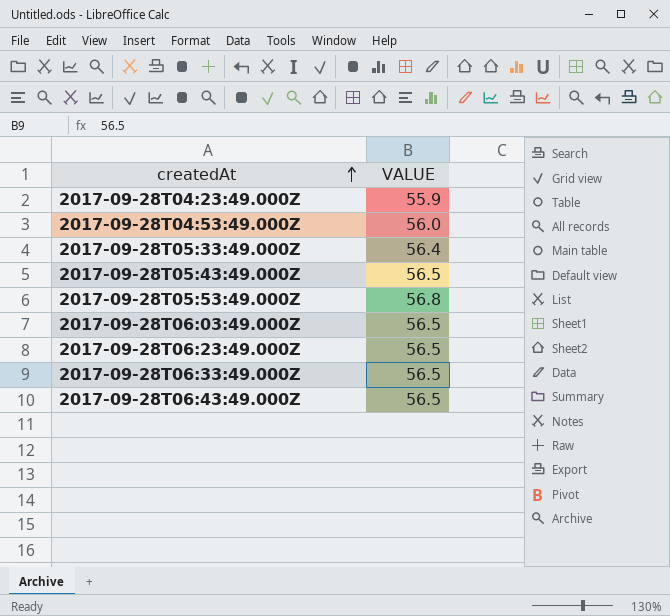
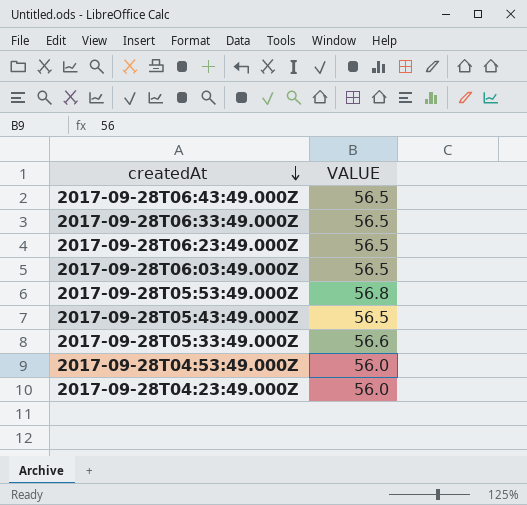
row order: createdAt ascending -> createdAt descending
2017-09-28T05:33:49.000Z | VALUE: 56.4 -> 56.6
2017-09-28T04:23:49.000Z | VALUE: 55.9 -> 56.0

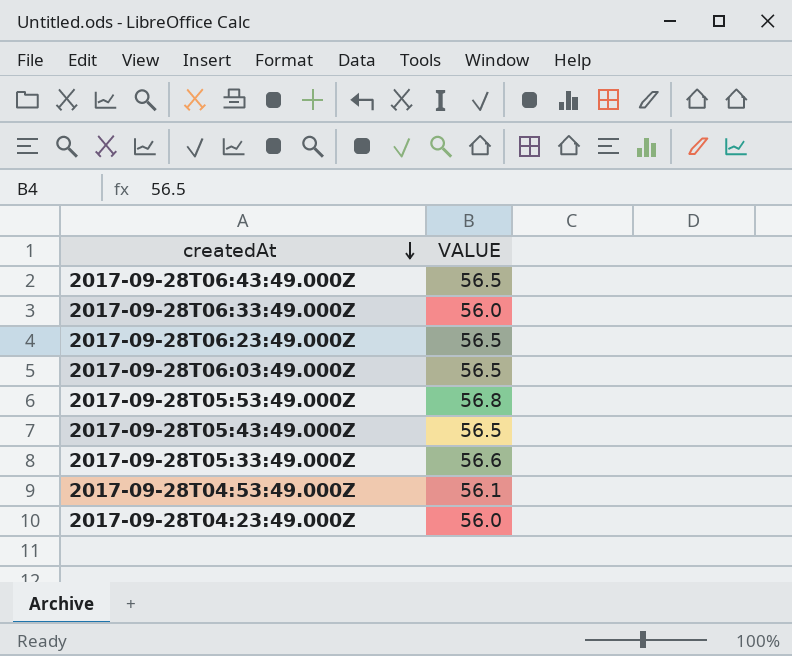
2017-09-28T06:33:49.000Z | VALUE: 56.5 -> 56.0
2017-09-28T04:53:49.000Z | VALUE: 56.0 -> 56.1

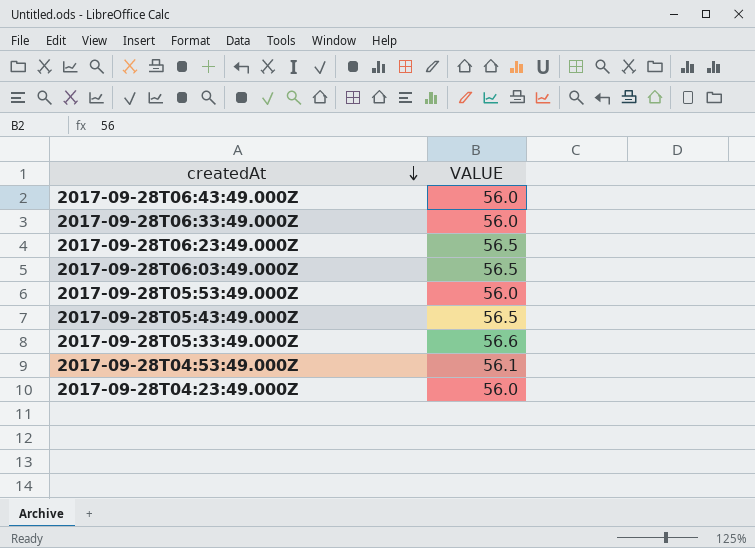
2017-09-28T06:43:49.000Z | VALUE: 56.5 -> 56.0
2017-09-28T05:53:49.000Z | VALUE: 56.8 -> 56.0

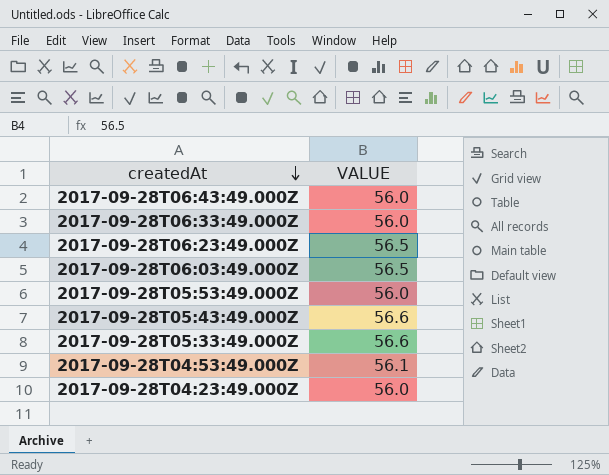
2017-09-28T05:43:49.000Z | VALUE: 56.5 -> 56.6

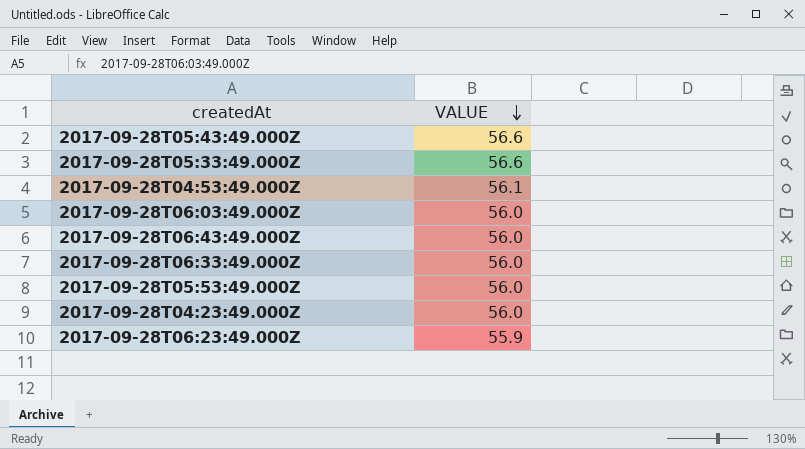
row order: createdAt descending -> VALUE descending
2017-09-28T06:03:49.000Z | VALUE: 56.5 -> 56.0
2017-09-28T06:23:49.000Z | VALUE: 56.5 -> 55.9

